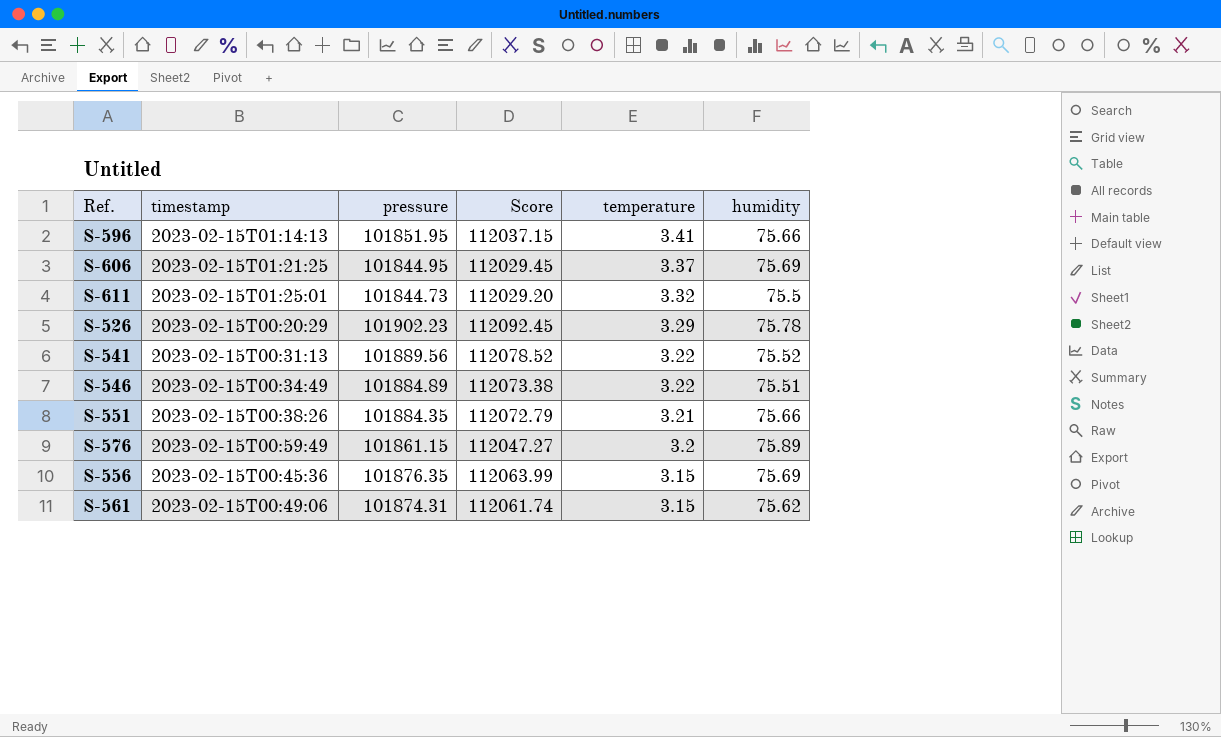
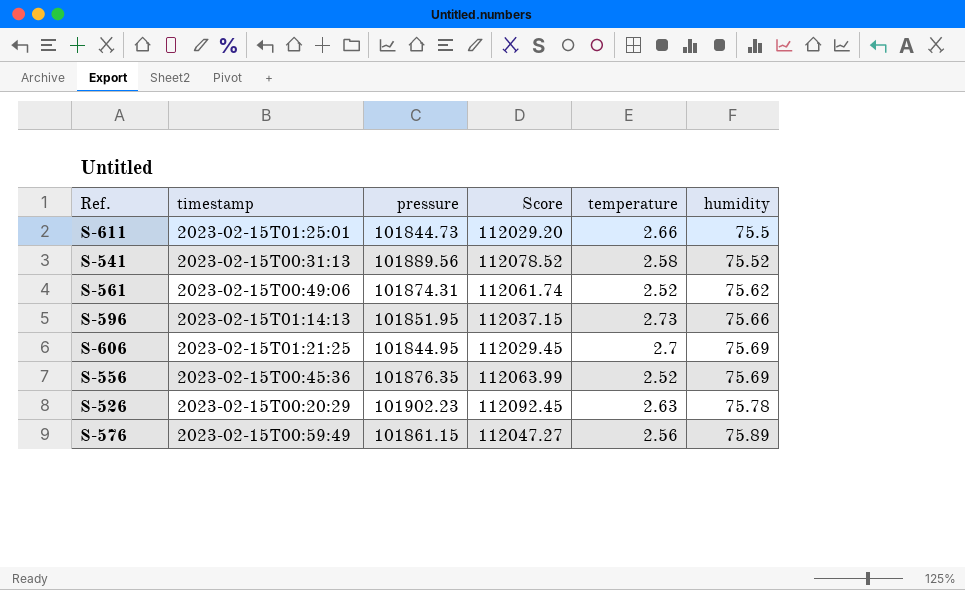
row order: temperature descending -> humidity ascending
row S-546: 2023-02-15T00:34:49 | 101884.89 | 112073.38 | 3.22 | 75.51 -> none
row S-551: 2023-02-15T00:38:26 | 101884.35 | 112072.79 | 3.21 | 75.66 -> none
S-611 | temperature: 3.32 -> 2.66
S-541 | temperature: 3.22 -> 2.58
S-561 | temperature: 3.15 -> 2.52
S-596 | temperature: 3.41 -> 2.73
S-606 | temperature: 3.37 -> 2.7
S-556 | temperature: 3.15 -> 2.52
S-526 | temperature: 3.29 -> 2.63
S-576 | temperature: 3.2 -> 2.56

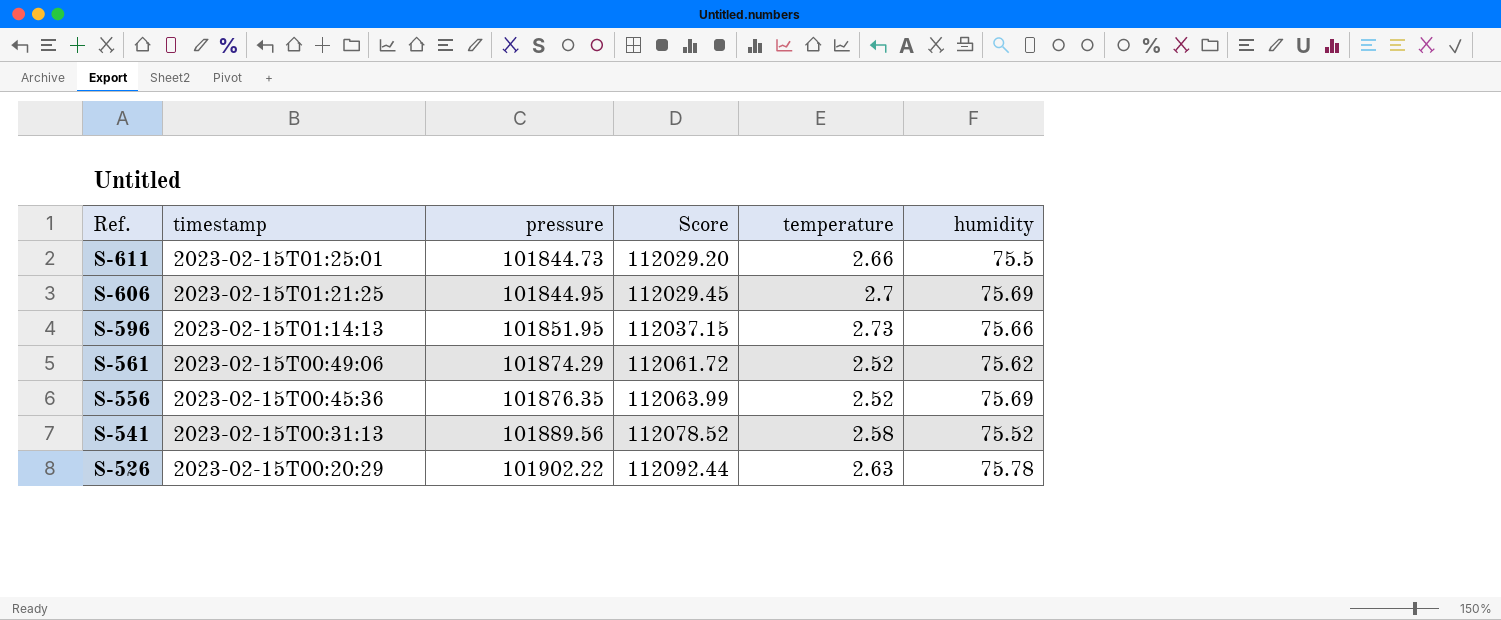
row order: humidity ascending -> Ref. descending
row S-576: 2023-02-15T00:59:49 | 101861.15 | 112047.27 | 2.56 | 75.89 -> none
S-561 | pressure: 101874.31 -> 101874.29
S-561 | Score: 112061.74 -> 112061.72
S-526 | pressure: 101902.23 -> 101902.22
S-526 | Score: 112092.45 -> 112092.44

